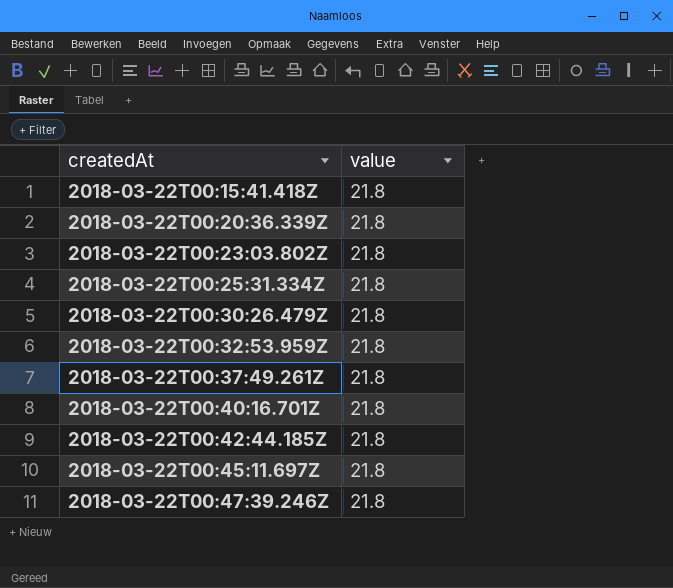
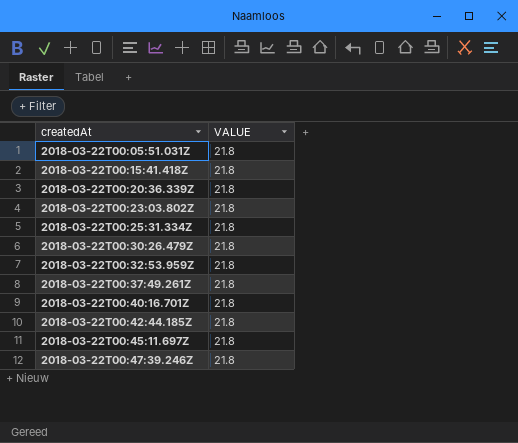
column name: value -> VALUE
row 2018-03-22T00:05:51.031Z: none -> 21.8

